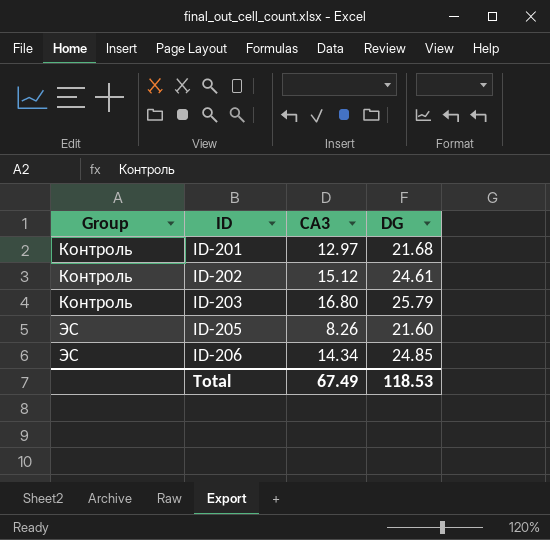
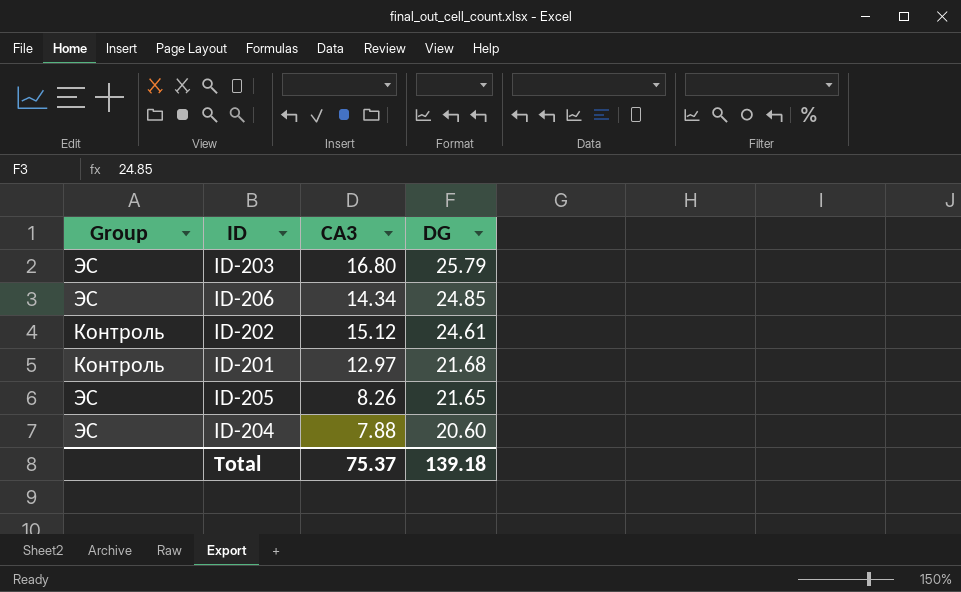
row order: Group ascending -> DG descending
ID-203 | Group: Контроль -> ЭС
ID-205 | DG: 21.60 -> 21.65
row ID-204: none -> ЭС | 7.88 | 20.60
Total | CA3: 67.49 -> 75.37
Total | DG: 118.53 -> 139.18

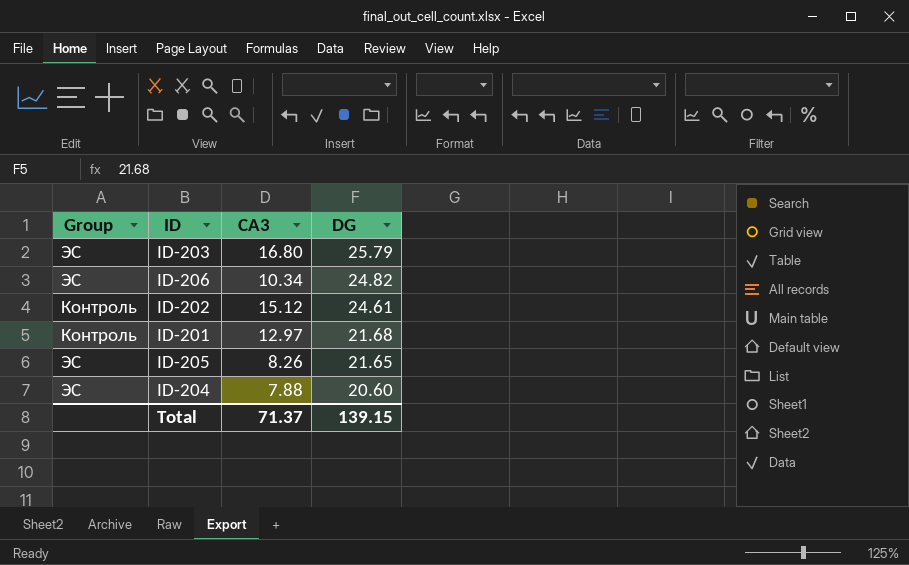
ID-206 | CA3: 14.34 -> 10.34
ID-206 | DG: 24.85 -> 24.82
Total | CA3: 75.37 -> 71.37
Total | DG: 139.18 -> 139.15

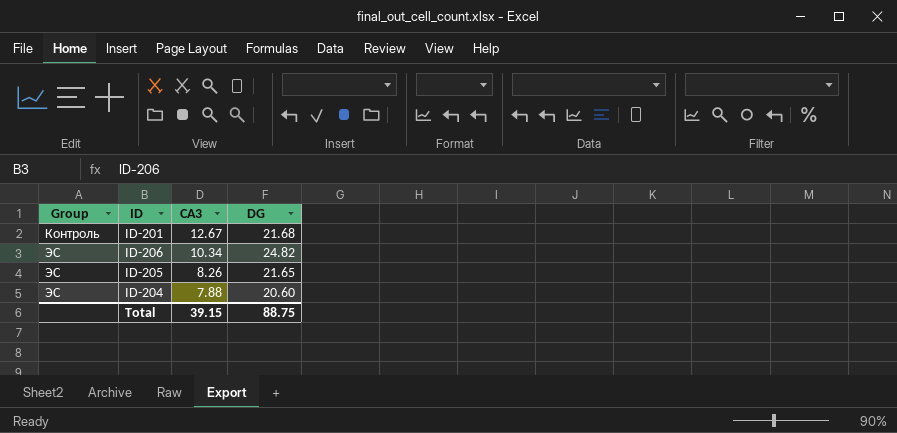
row order: DG descending -> Group ascending
row ID-203: ЭС | 16.80 | 25.79 -> none
row ID-202: Контроль | 15.12 | 24.61 -> none
ID-201 | CA3: 12.97 -> 12.67
Total | CA3: 71.37 -> 39.15
Total | DG: 139.15 -> 88.75

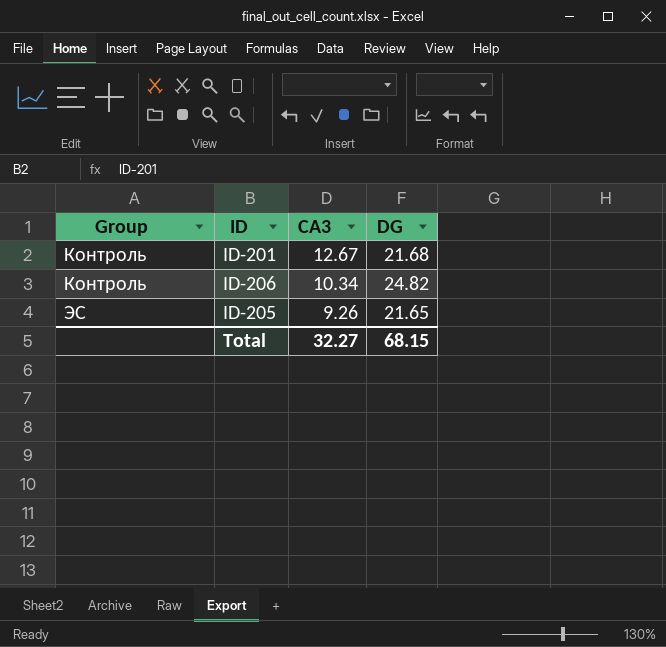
row ID-204: ЭС | 7.88 | 20.60 -> none
ID-206 | Group: ЭС -> Контроль
ID-205 | CA3: 8.26 -> 9.26
Total | CA3: 39.15 -> 32.27
Total | DG: 88.75 -> 68.15

